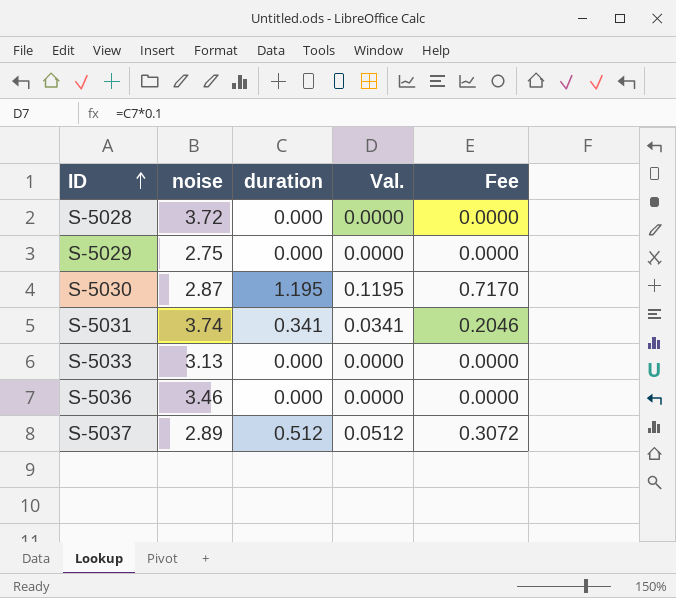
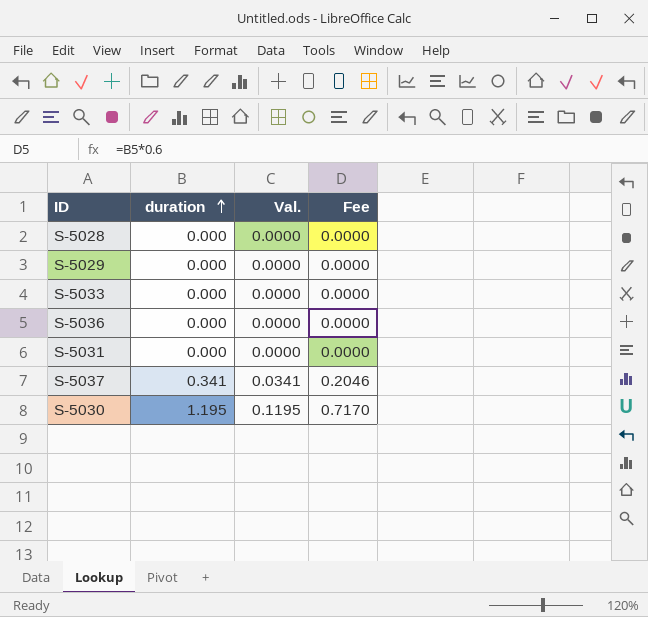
row order: ID ascending -> duration ascending
column noise | position: 2 -> none
S-5031 | duration: 0.341 -> 0.000
S-5031 | Val.: 0.0341 -> 0.0000
S-5031 | Fee: 0.2046 -> 0.0000
S-5037 | duration: 0.512 -> 0.341
S-5037 | Val.: 0.0512 -> 0.0341
S-5037 | Fee: 0.3072 -> 0.2046

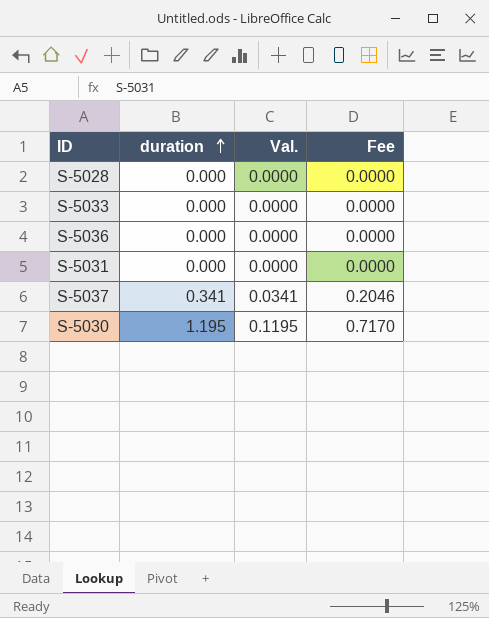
row S-5029: 0.000 | 0.0000 | 0.0000 -> none

